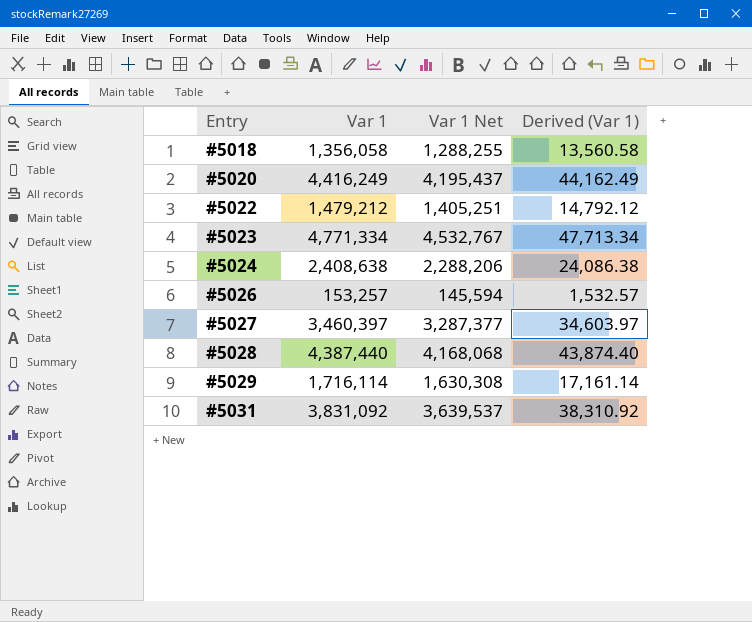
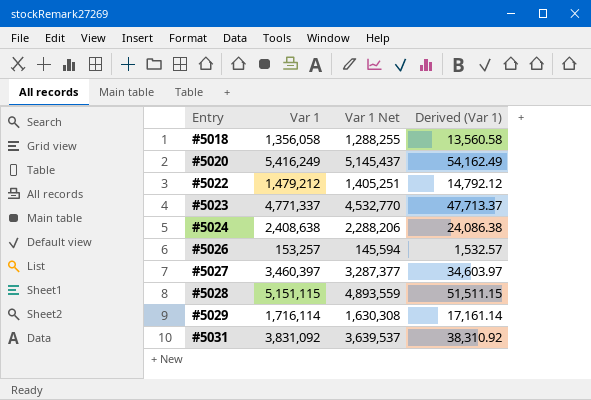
#5020 | Var 1: 4,416,249 -> 5,416,249
#5020 | Var 1 Net: 4,195,437 -> 5,145,437
#5020 | Derived (Var 1): 44,162.49 -> 54,162.49
#5023 | Var 1: 4,771,334 -> 4,771,337
#5023 | Var 1 Net: 4,532,767 -> 4,532,770
#5023 | Derived (Var 1): 47,713.34 -> 47,713.37
#5028 | Var 1: 4,387,440 -> 5,151,115
#5028 | Var 1 Net: 4,168,068 -> 4,893,559
#5028 | Derived (Var 1): 43,874.40 -> 51,511.15

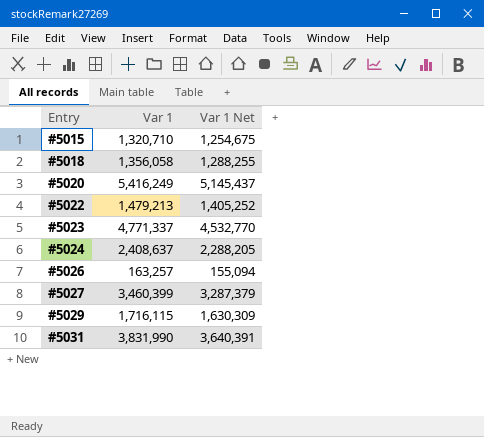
column Derived (Var 1) | formula: [Var 1] * 0.01 -> none
row #5028: 5,151,115 | 4,893,559 | 51,511.15 -> none
row #5015: none -> 1,320,710 | 1,254,675
#5022 | Var 1: 1,479,212 -> 1,479,213
#5022 | Var 1 Net: 1,405,251 -> 1,405,252
#5024 | Var 1: 2,408,638 -> 2,408,637
#5024 | Var 1 Net: 2,288,206 -> 2,288,205
#5026 | Var 1: 153,257 -> 163,257
#5026 | Var 1 Net: 145,594 -> 155,094
#5027 | Var 1: 3,460,397 -> 3,460,399
#5027 | Var 1 Net: 3,287,377 -> 3,287,379
#5029 | Var 1: 1,716,114 -> 1,716,115
#5029 | Var 1 Net: 1,630,308 -> 1,630,309
#5031 | Var 1: 3,831,092 -> 3,831,990
#5031 | Var 1 Net: 3,639,537 -> 3,640,391

